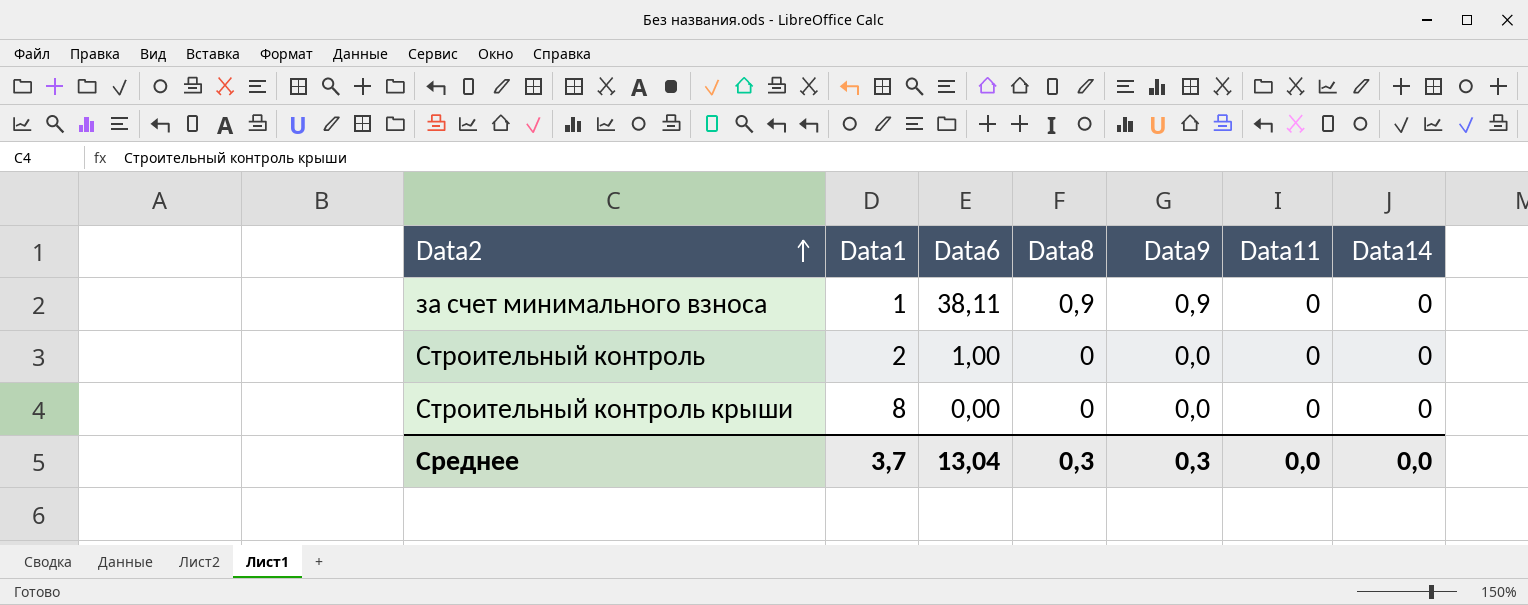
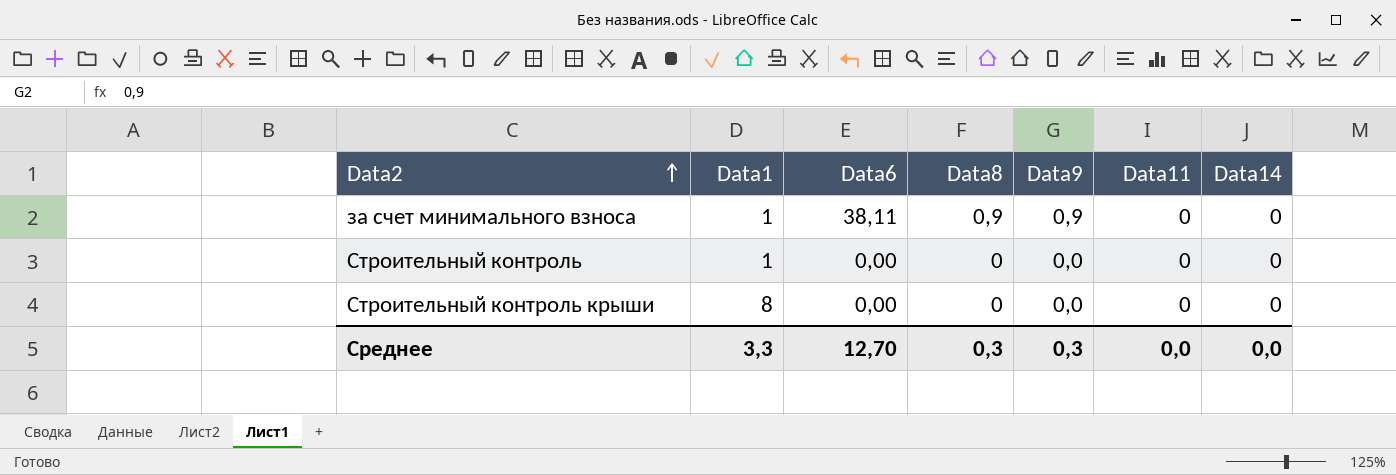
Строительный контроль | Data1: 2 -> 1
Строительный контроль | Data6: 1,00 -> 0,00
Среднее | Data1: 3,7 -> 3,3
Среднее | Data6: 13,04 -> 12,70

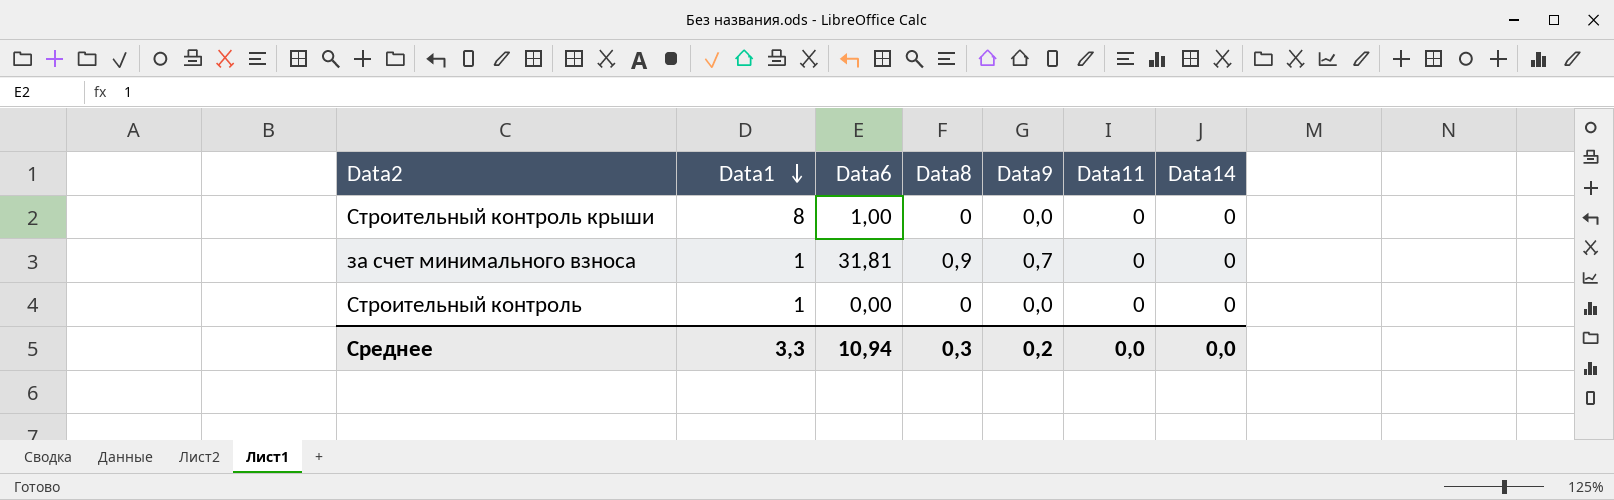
row order: Data2 ascending -> Data1 descending
Строительный контроль крыши | Data6: 0,00 -> 1,00
за счет минимального взноса | Data6: 38,11 -> 31,81
за счет минимального взноса | Data9: 0,9 -> 0,7
Среднее | Data6: 12,70 -> 10,94
Среднее | Data9: 0,3 -> 0,2

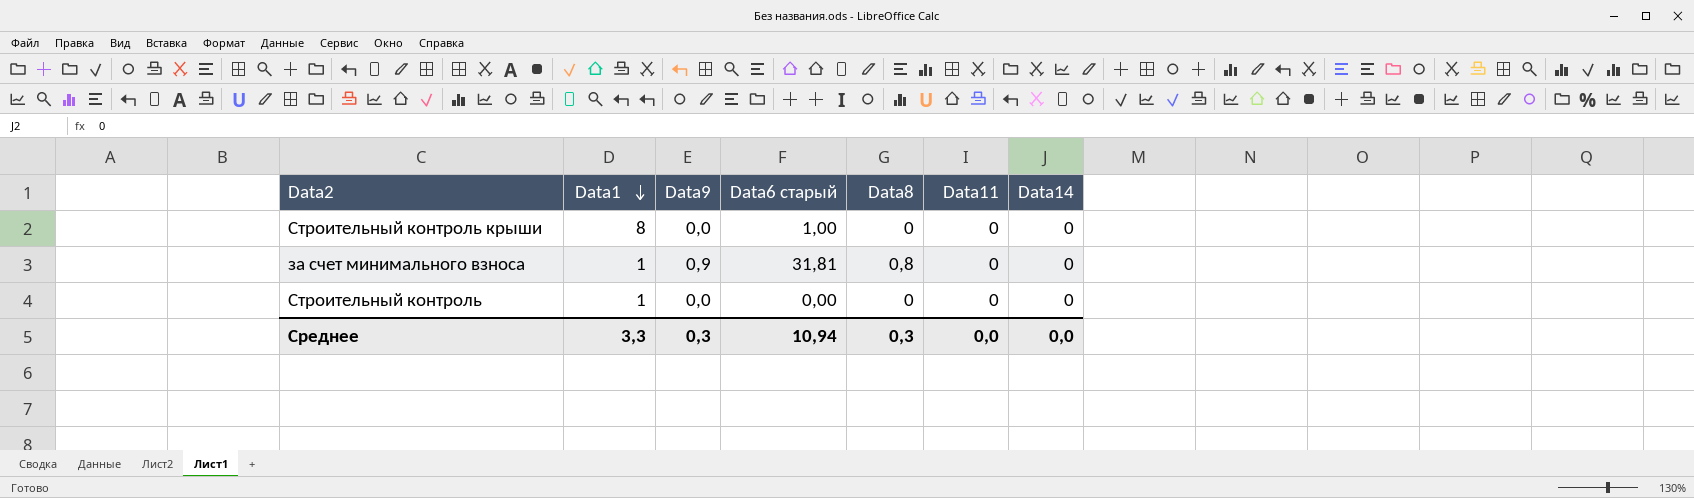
column Data9 | position: 5 -> 3
column name: Data6 -> Data6 старый
за счет минимального взноса | Data9: 0,7 -> 0,9
за счет минимального взноса | Data8: 0,9 -> 0,8
Среднее | Data9: 0,2 -> 0,3

